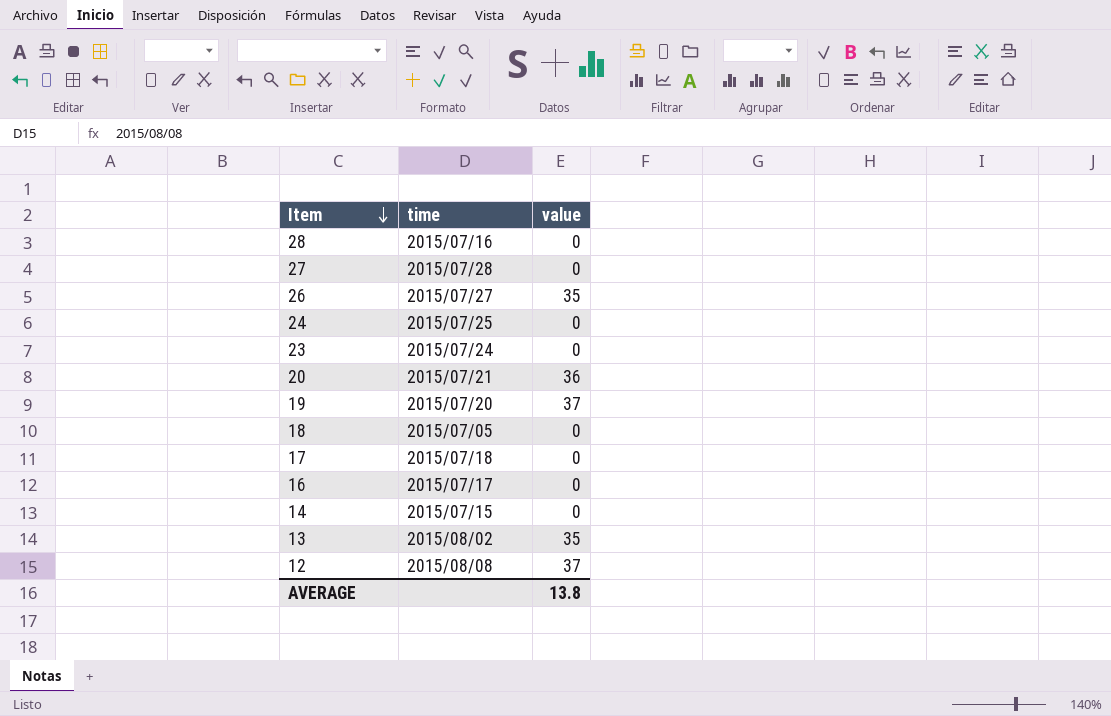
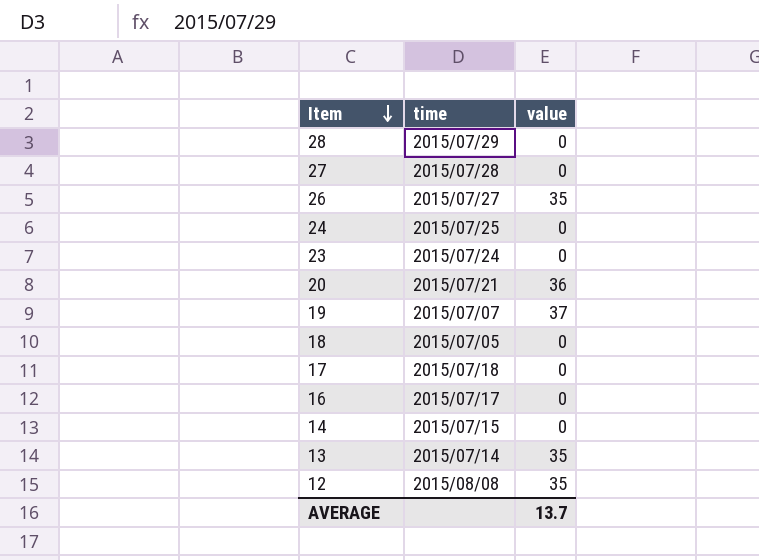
28 | time: 2015/07/16 -> 2015/07/29
19 | time: 2015/07/20 -> 2015/07/07
13 | time: 2015/08/02 -> 2015/07/14
12 | value: 37 -> 35
AVERAGE | value: 13.8 -> 13.7

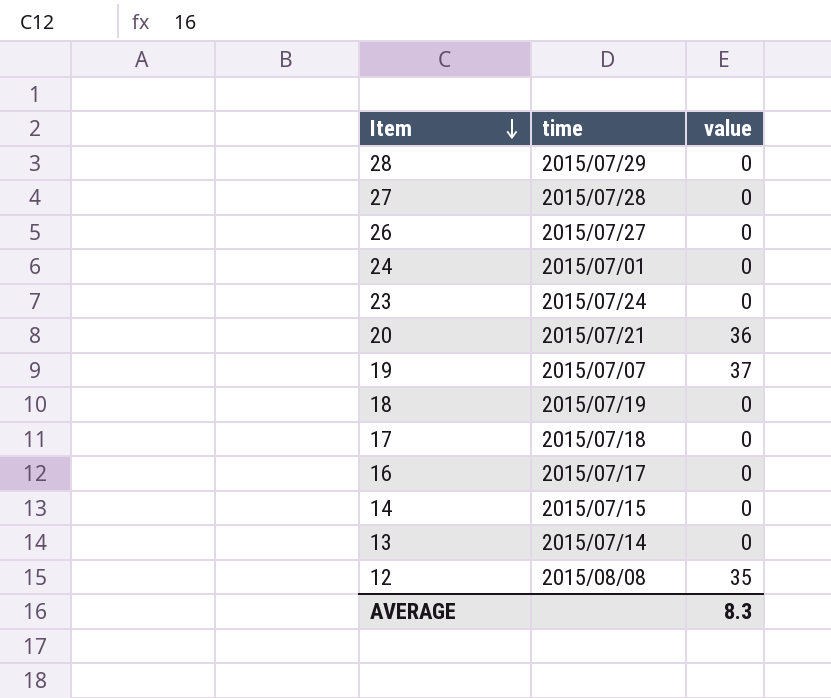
26 | value: 35 -> 0
24 | time: 2015/07/25 -> 2015/07/01
18 | time: 2015/07/05 -> 2015/07/19
13 | value: 35 -> 0
AVERAGE | value: 13.7 -> 8.3

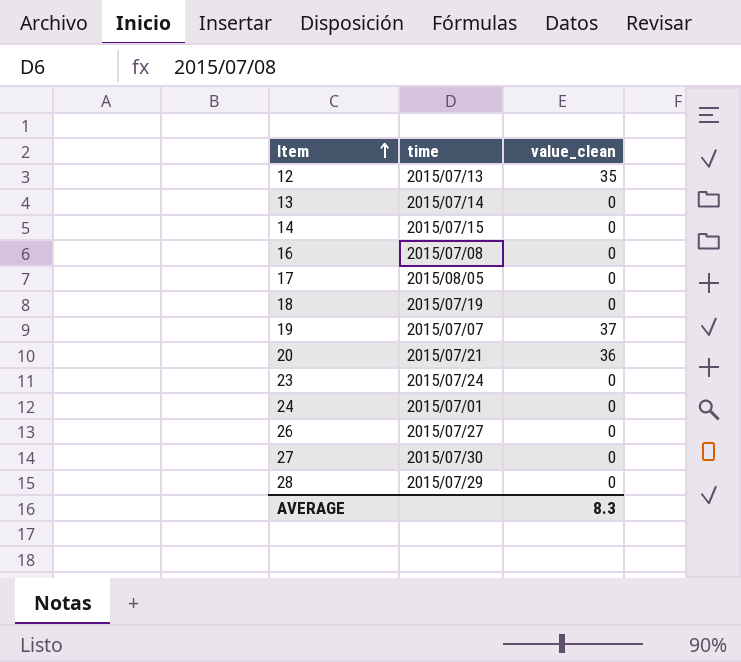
row order: Item descending -> Item ascending
column name: value -> value_clean
12 | time: 2015/08/08 -> 2015/07/13
16 | time: 2015/07/17 -> 2015/07/08
17 | time: 2015/07/18 -> 2015/08/05
27 | time: 2015/07/28 -> 2015/07/30

